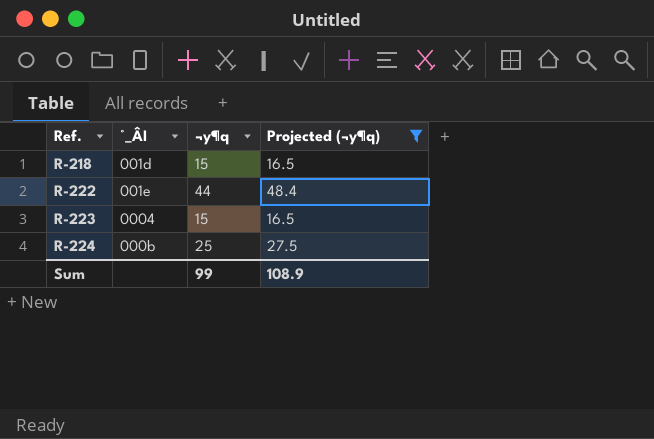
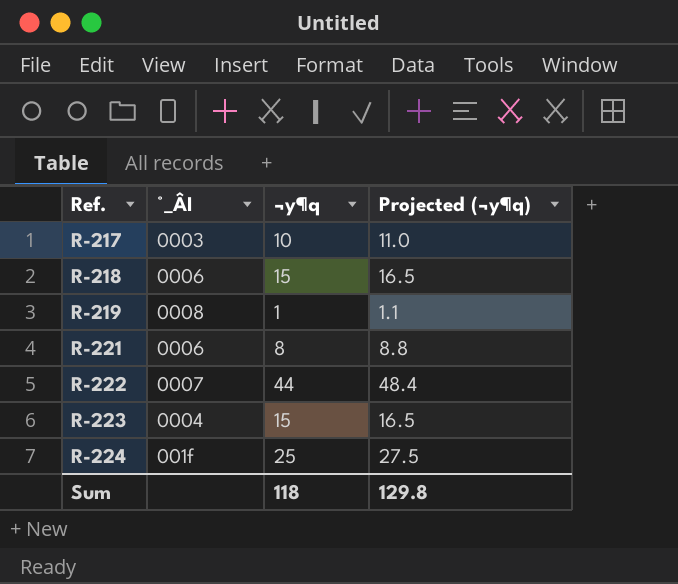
filter: Projected (¬y¶q) >= 16.5 -> none
R-218 | °_ÂI: 001d -> 0006
R-222 | °_ÂI: 001e -> 0007
R-224 | °_ÂI: 000b -> 001f
Sum | ¬y¶q: 99 -> 118
Sum | Projected (¬y¶q): 108.9 -> 129.8

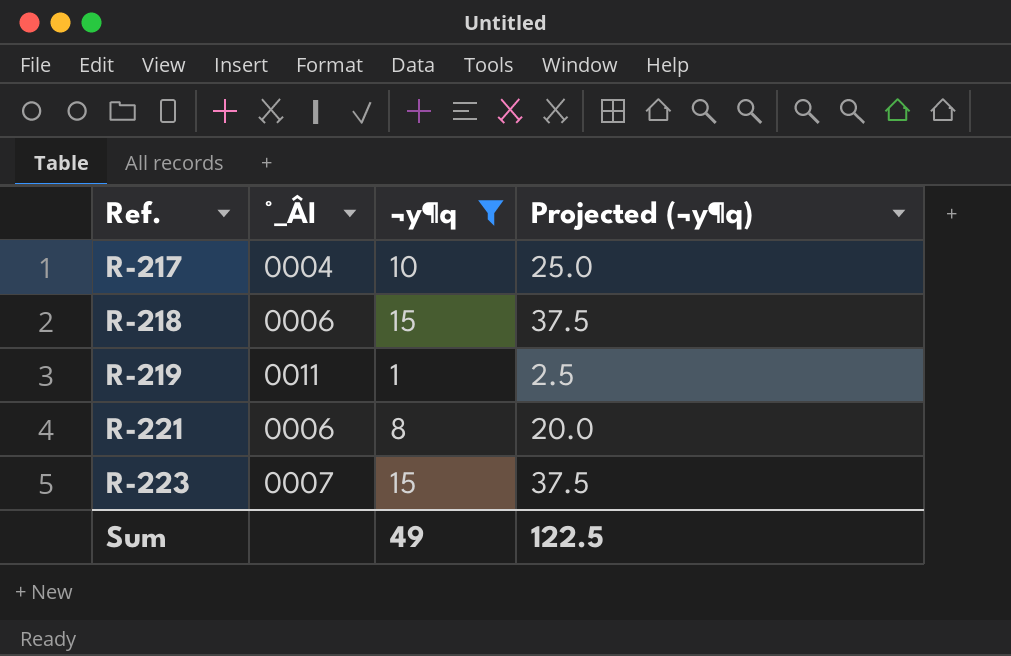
filter: none -> ¬y¶q <= 15
column Projected (¬y¶q) | formula: [¬y¶q] * 1.1 -> [¬y¶q] * 2.5
R-217 | °_ÂI: 0003 -> 0004
R-219 | °_ÂI: 0008 -> 0011
R-223 | °_ÂI: 0004 -> 0007
Sum | ¬y¶q: 118 -> 49
Sum | Projected (¬y¶q): 129.8 -> 122.5

